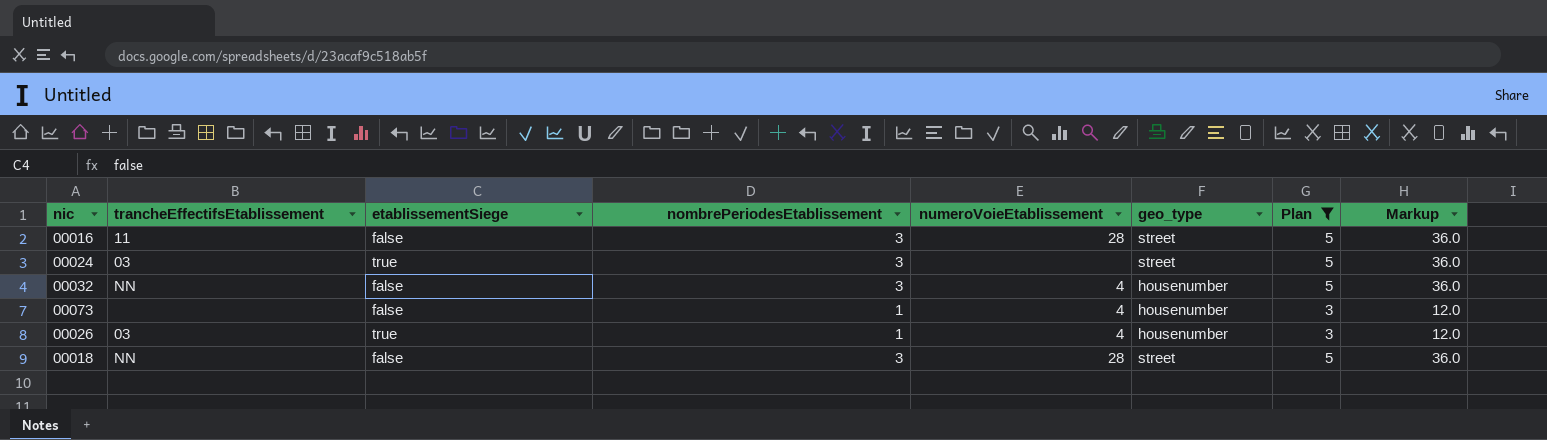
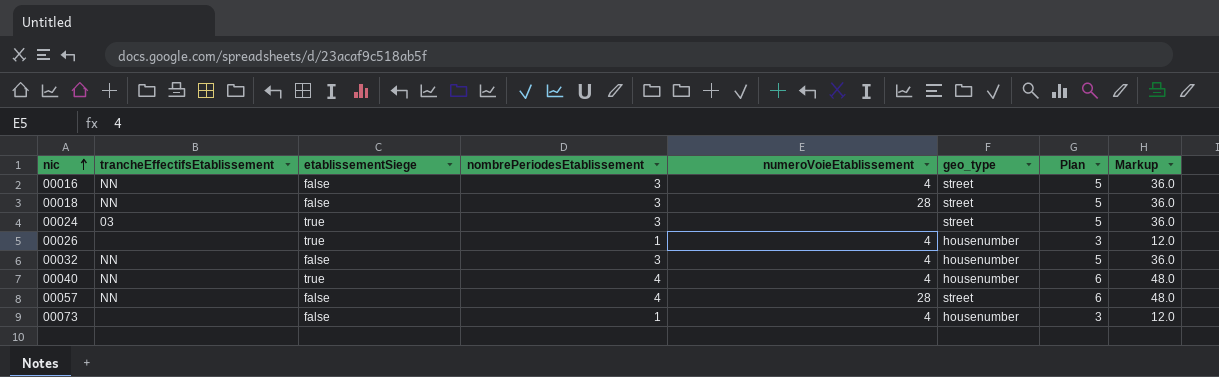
filter: Plan != 6 -> none
row order: none -> nic ascending
00016 | trancheEffectifsEtablissement: 11 -> NN
00016 | numeroVoieEtablissement: 28 -> 4
00026 | trancheEffectifsEtablissement: 03 -> none

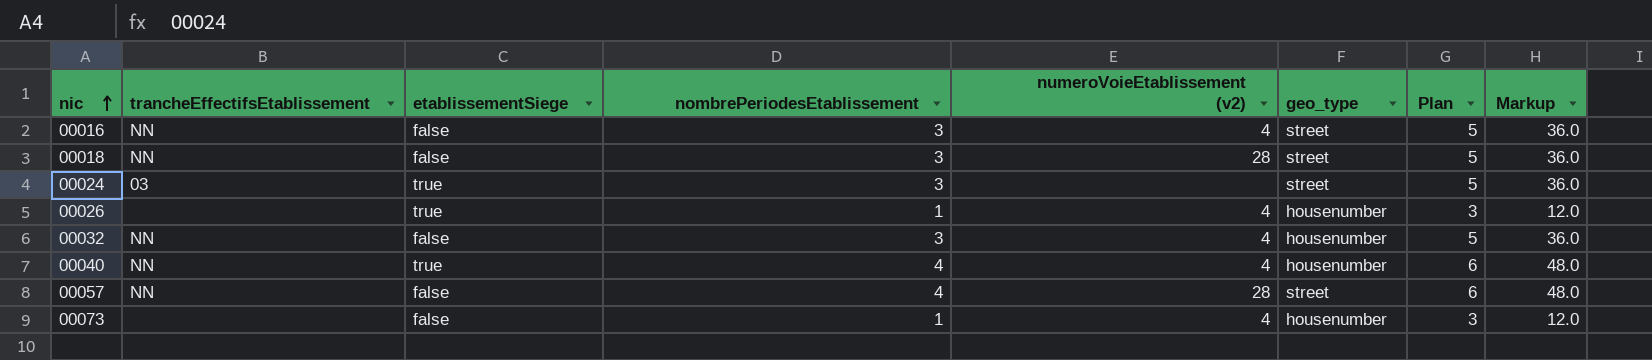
column name: numeroVoieEtablissement -> numeroVoieEtablissement (v2)

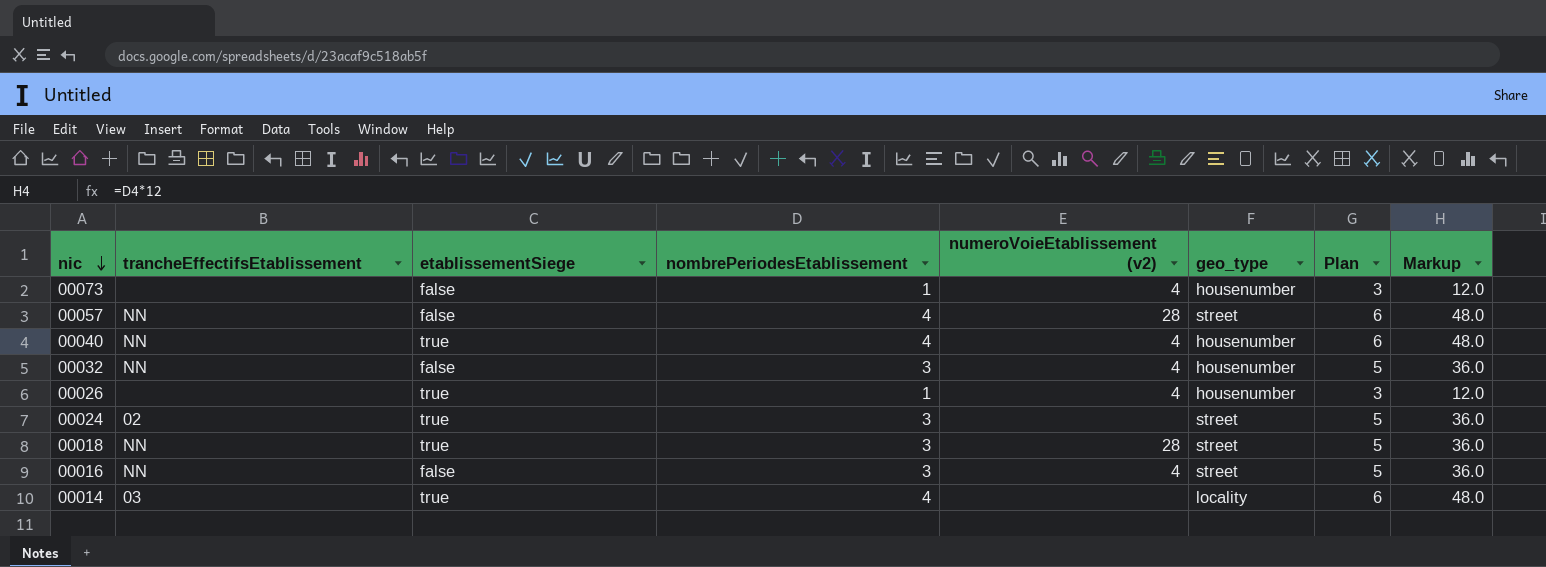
row order: nic ascending -> nic descending
00024 | trancheEffectifsEtablissement: 03 -> 02
00018 | etablissementSiege: false -> true
row 00014: none -> 03 | true | 4 | none | locality | 6 | 48.0

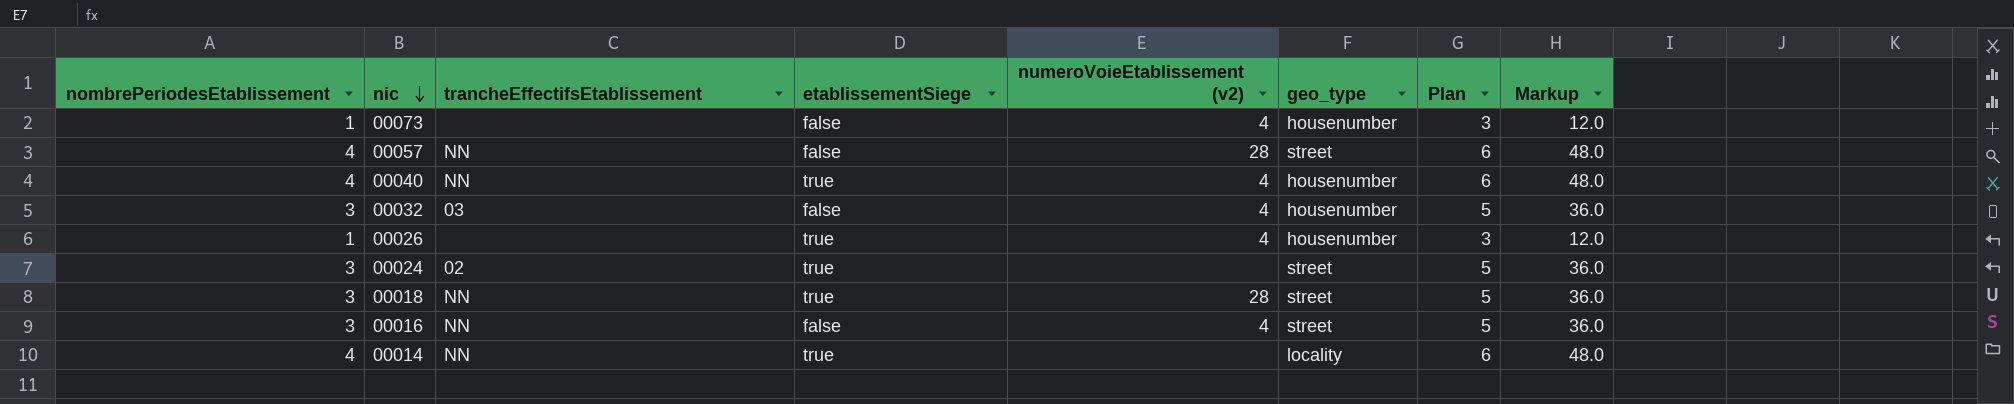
column nombrePeriodesEtablissement | position: 4 -> 1
00032 | trancheEffectifsEtablissement: NN -> 03
00014 | trancheEffectifsEtablissement: 03 -> NN

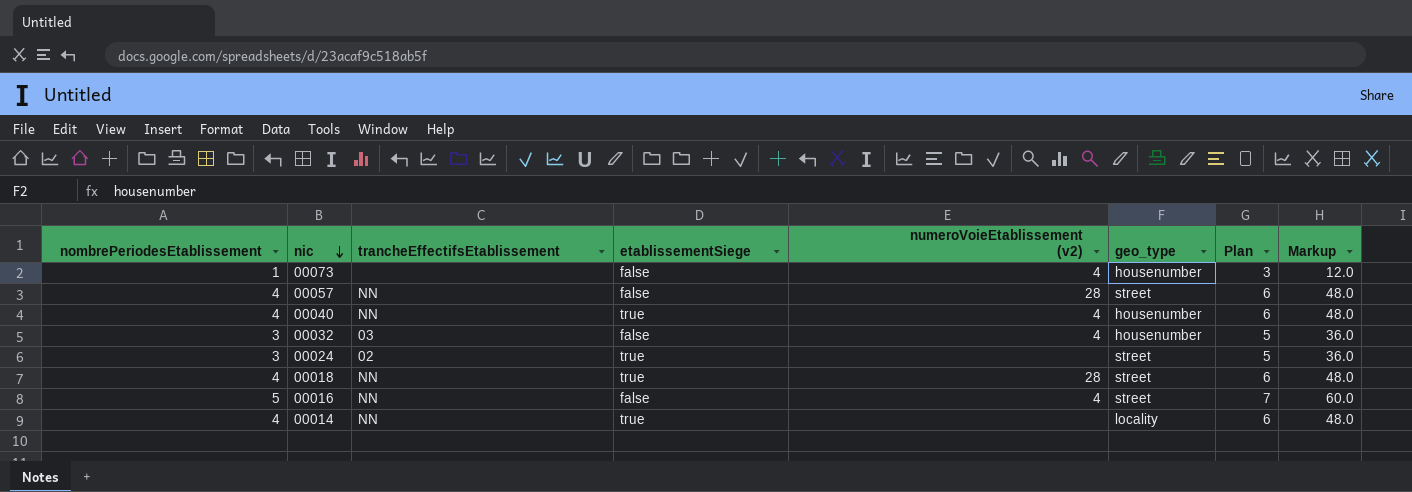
row 00026: 1 | none | true | 4 | housenumber | 3 | 12.0 -> none
00018 | nombrePeriodesEtablissement: 3 -> 4
00018 | Plan: 5 -> 6
00018 | Markup: 36.0 -> 48.0
00016 | nombrePeriodesEtablissement: 3 -> 5
00016 | Plan: 5 -> 7
00016 | Markup: 36.0 -> 60.0

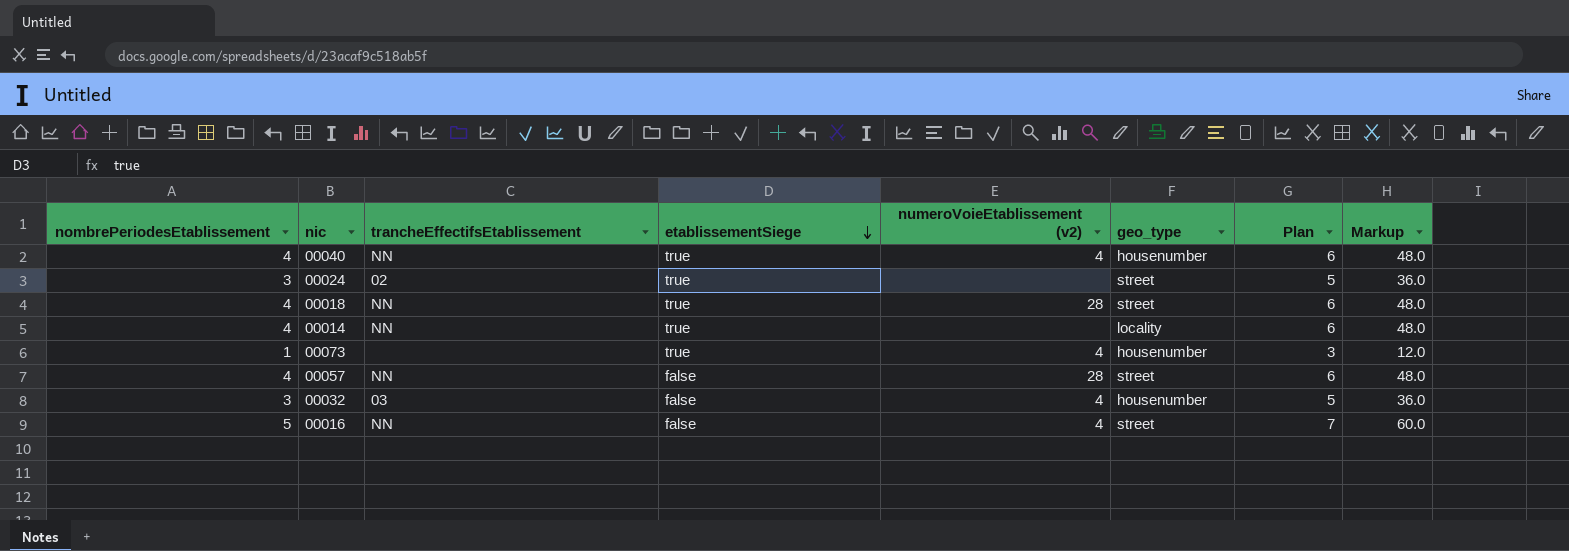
row order: nic descending -> etablissementSiege descending
00073 | etablissementSiege: false -> true

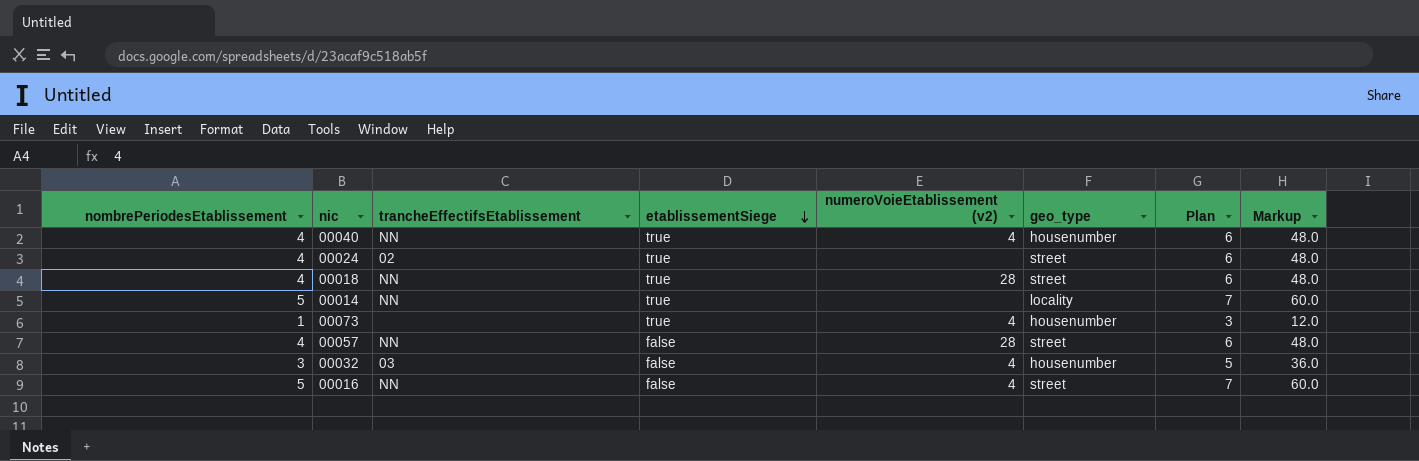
00024 | nombrePeriodesEtablissement: 3 -> 4
00024 | Plan: 5 -> 6
00024 | Markup: 36.0 -> 48.0
00014 | nombrePeriodesEtablissement: 4 -> 5
00014 | Plan: 6 -> 7
00014 | Markup: 48.0 -> 60.0

